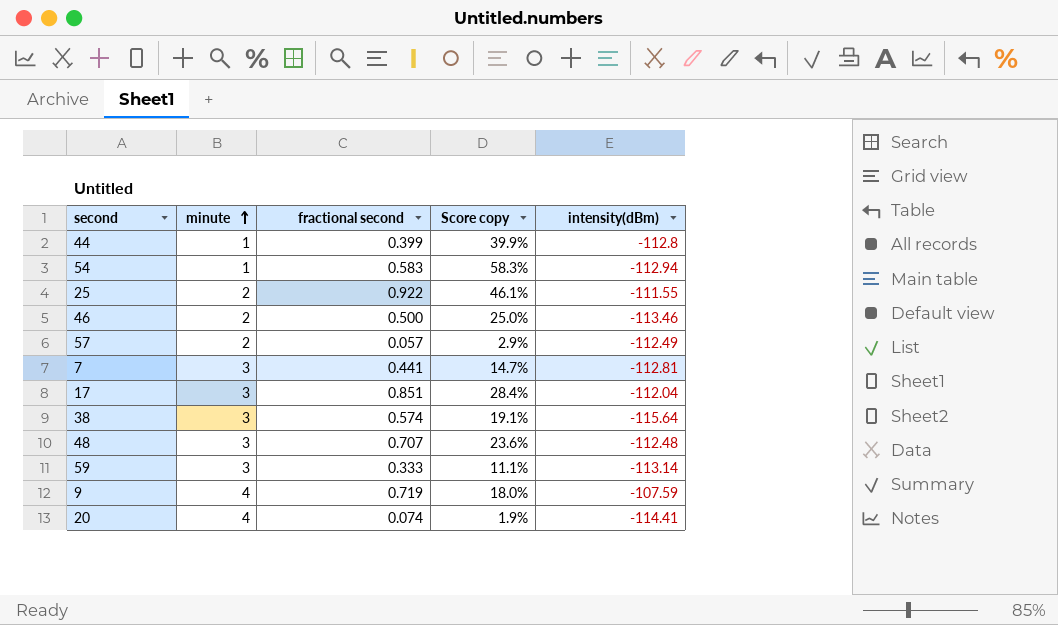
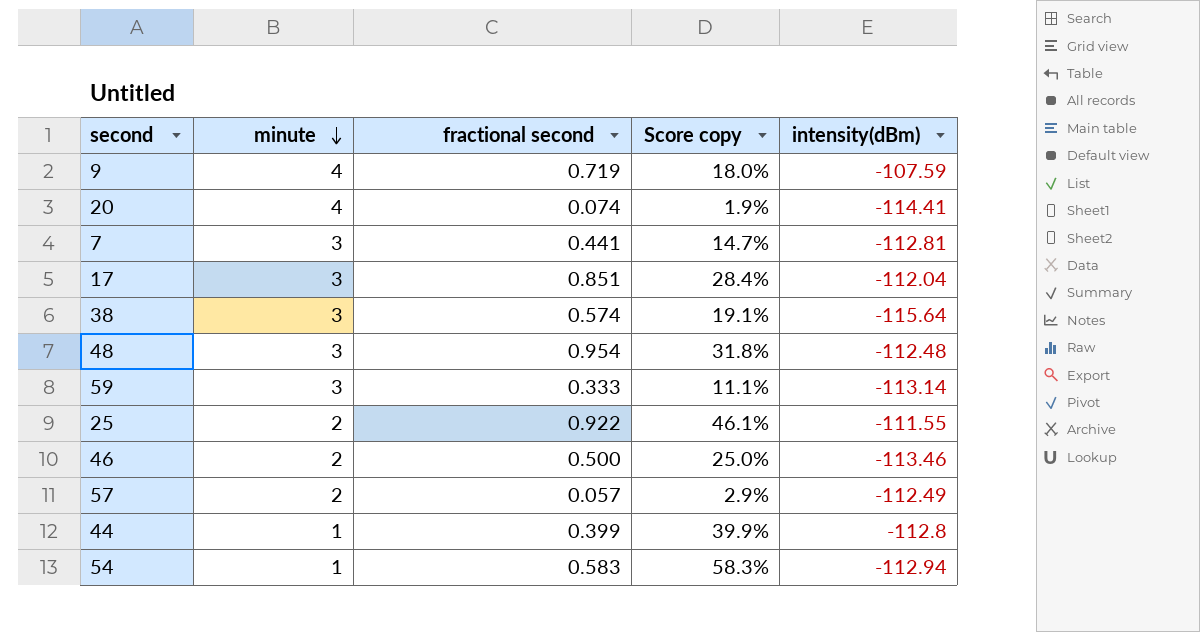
row order: minute ascending -> minute descending
48 | fractional second: 0.707 -> 0.954
48 | Score copy: 23.6% -> 31.8%

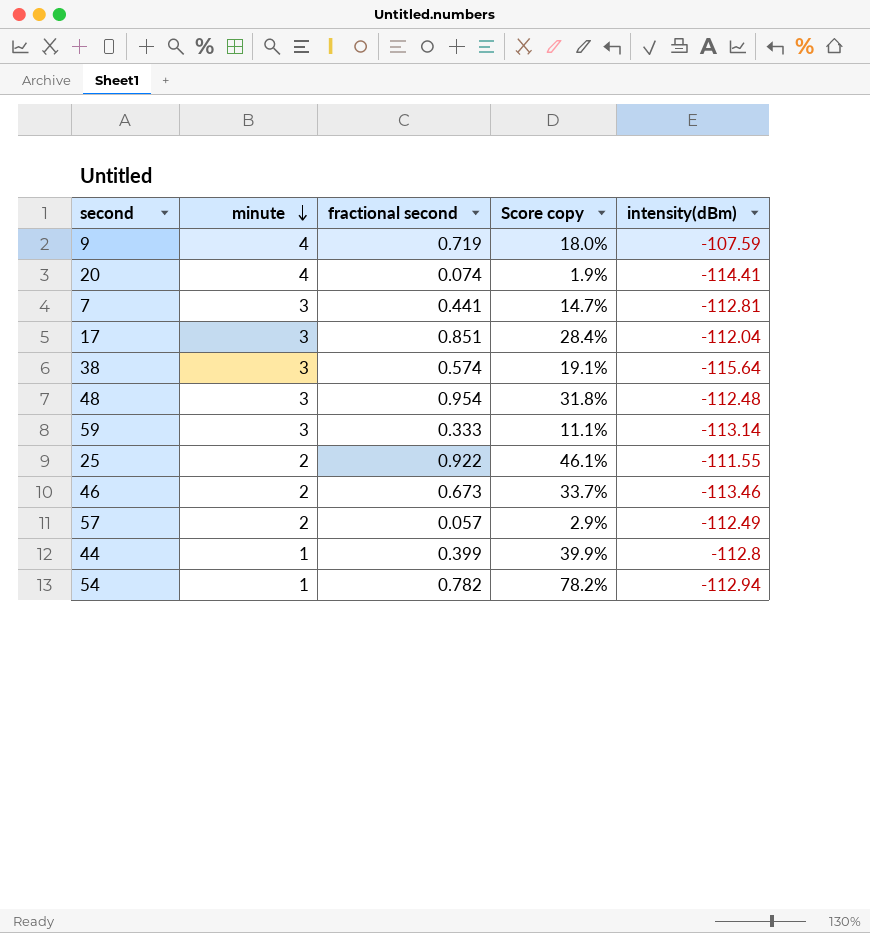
46 | fractional second: 0.500 -> 0.673
46 | Score copy: 25.0% -> 33.7%
54 | fractional second: 0.583 -> 0.782
54 | Score copy: 58.3% -> 78.2%

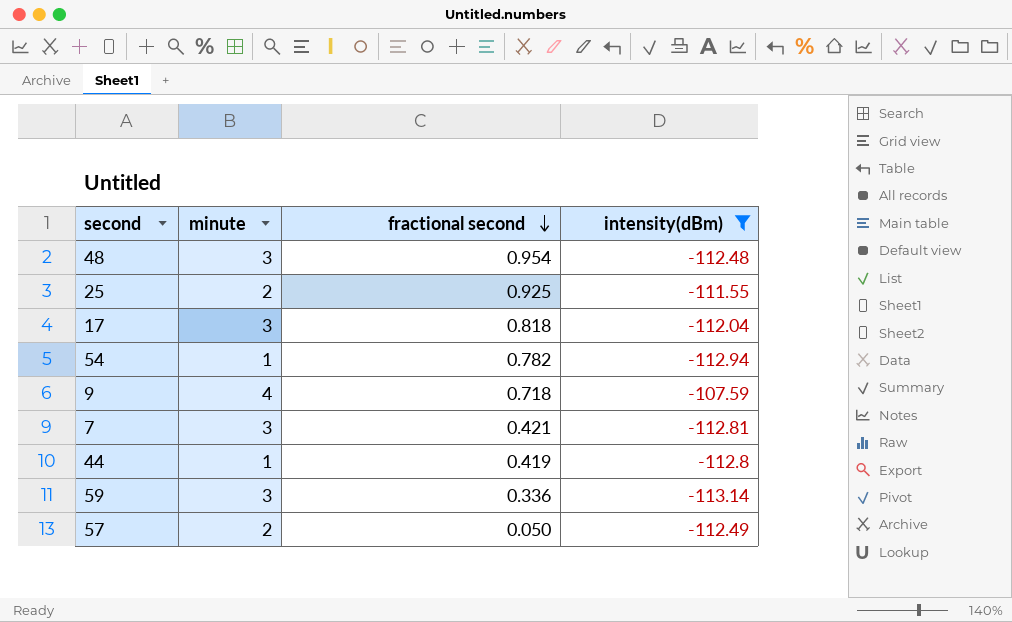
filter: none -> intensity(dBm) >= -113.14
row order: minute descending -> fractional second descending
column Score copy | formula: [fractional second] / [minute] -> none
25 | fractional second: 0.922 -> 0.925
17 | fractional second: 0.851 -> 0.818
9 | fractional second: 0.719 -> 0.718
7 | fractional second: 0.441 -> 0.421
44 | fractional second: 0.399 -> 0.419
59 | fractional second: 0.333 -> 0.336
57 | fractional second: 0.057 -> 0.050

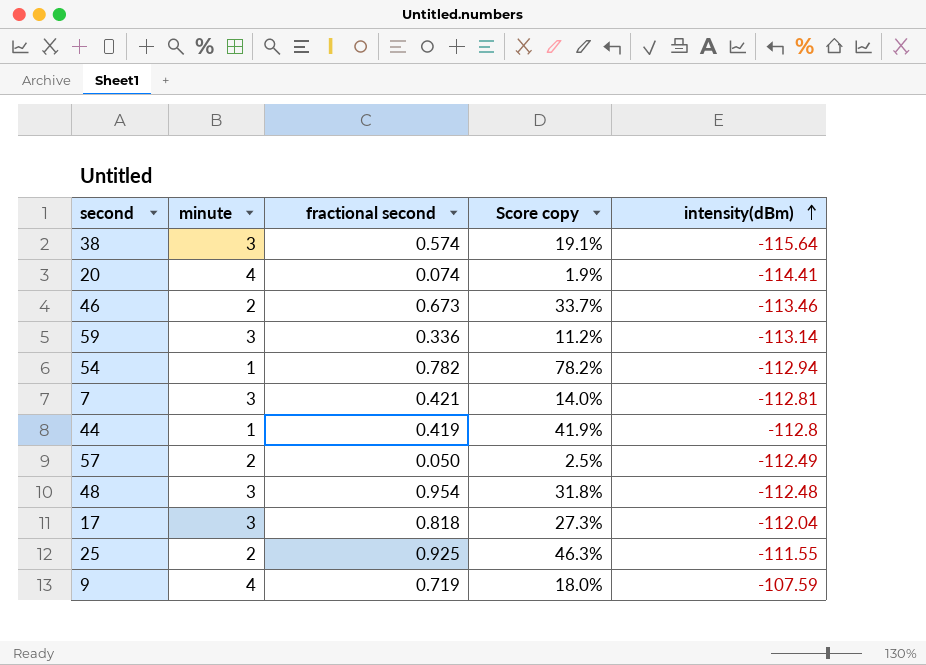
filter: intensity(dBm) >= -113.14 -> none
row order: fractional second descending -> intensity(dBm) ascending
column Score copy | formula: none -> [fractional second] / [minute]
9 | fractional second: 0.718 -> 0.719

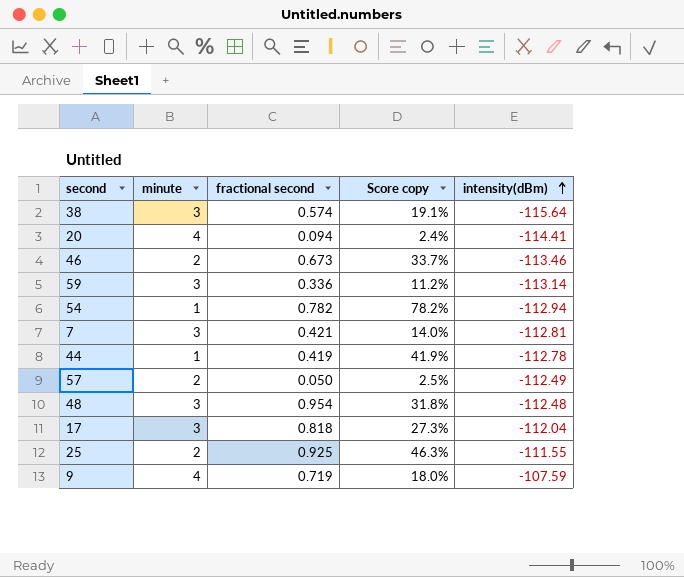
20 | fractional second: 0.074 -> 0.094
20 | Score copy: 1.9% -> 2.4%
44 | intensity(dBm): -112.8 -> -112.78

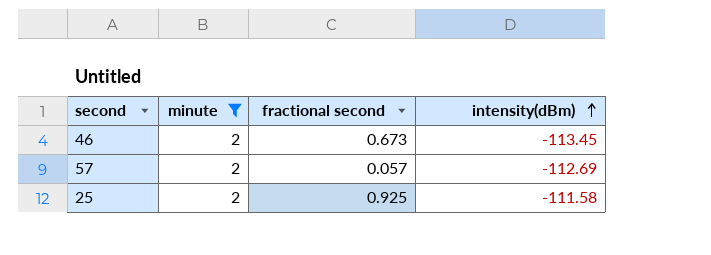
filter: none -> minute = 2
column Score copy | formula: [fractional second] / [minute] -> none
46 | intensity(dBm): -113.46 -> -113.45
57 | fractional second: 0.050 -> 0.057
57 | intensity(dBm): -112.49 -> -112.69
25 | intensity(dBm): -111.55 -> -111.58

